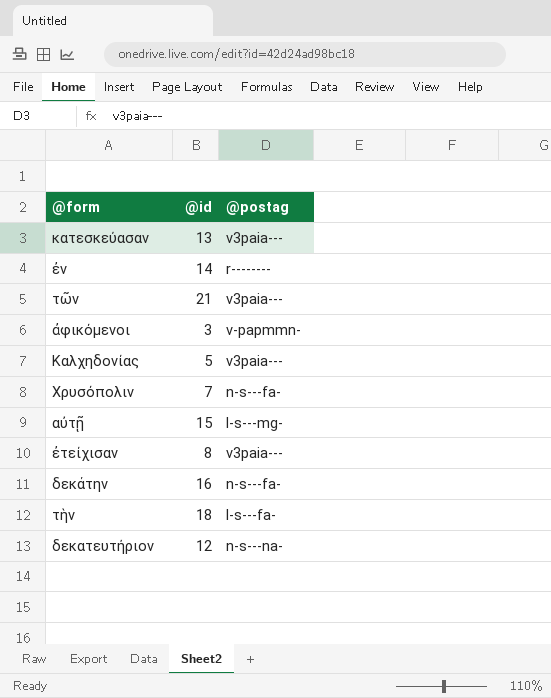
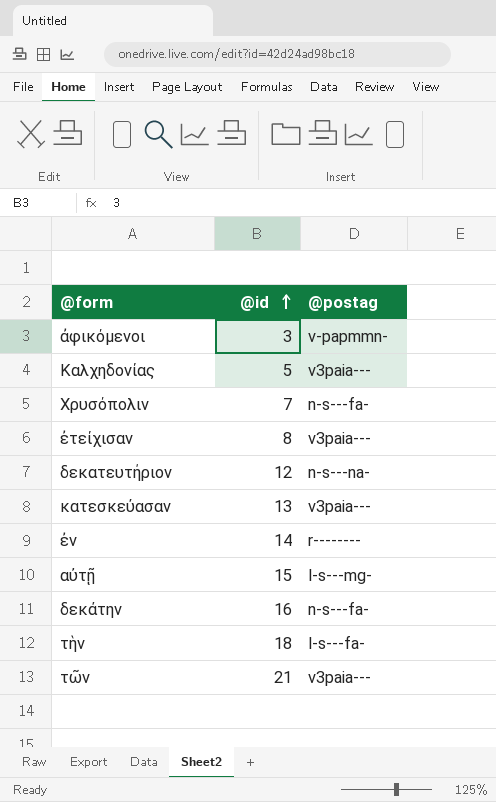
row order: none -> @id ascending

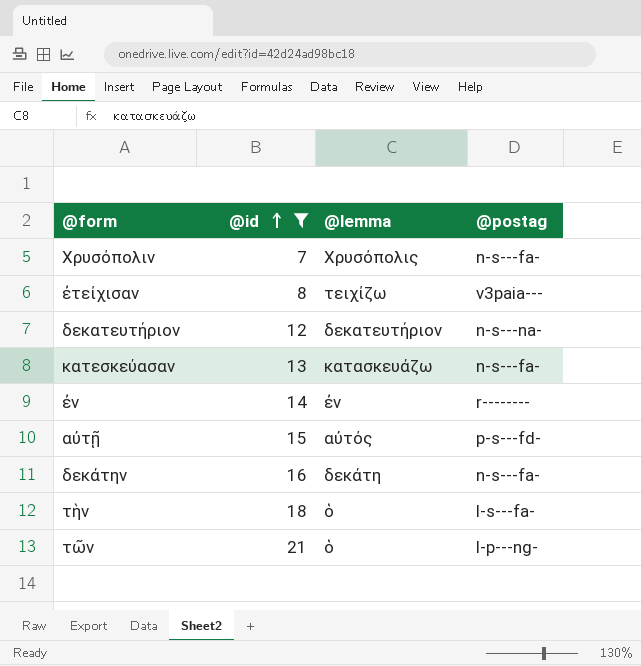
filter: none -> @id >= 7
column @lemma | position: none -> 3
κατεσκεύασαν | @postag: v3paia--- -> n-s---fa-
αὐτῇ | @postag: l-s---mg- -> p-s---fd-
τῶν | @postag: v3paia--- -> l-p---ng-

